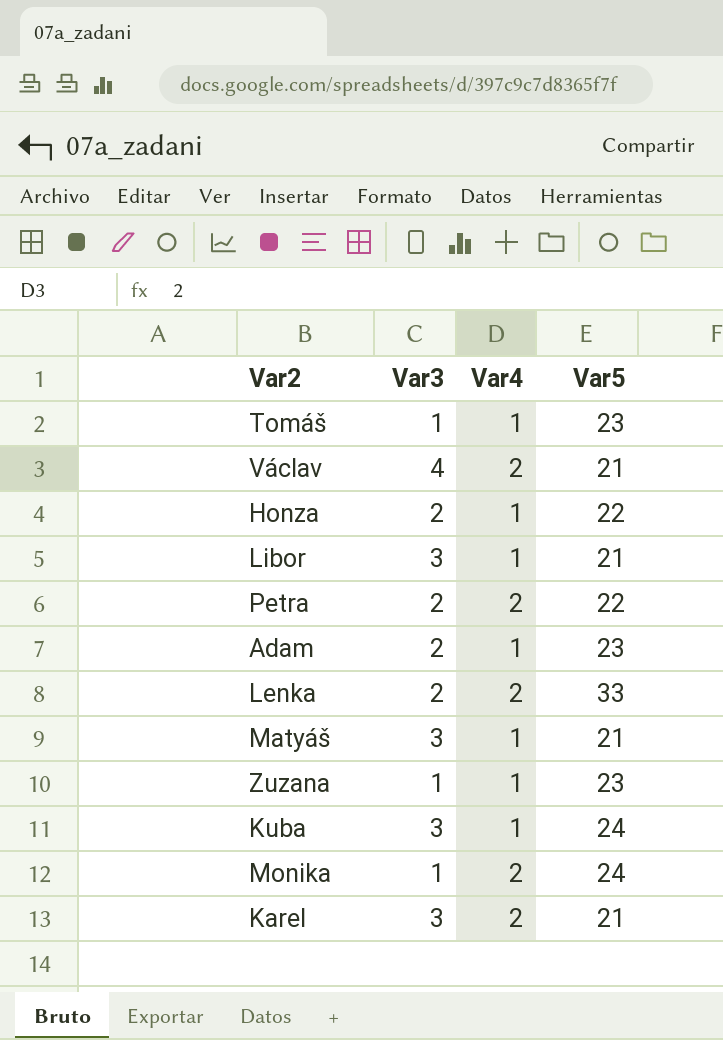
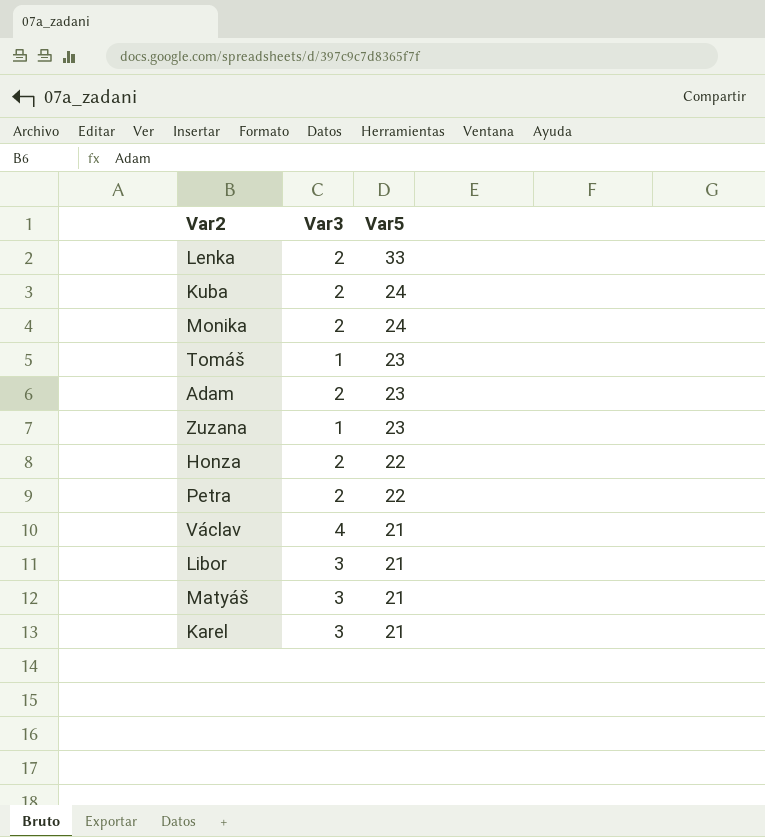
row order: none -> Var5 descending
column Var4 | position: 3 -> none
Kuba | Var3: 3 -> 2
Monika | Var3: 1 -> 2

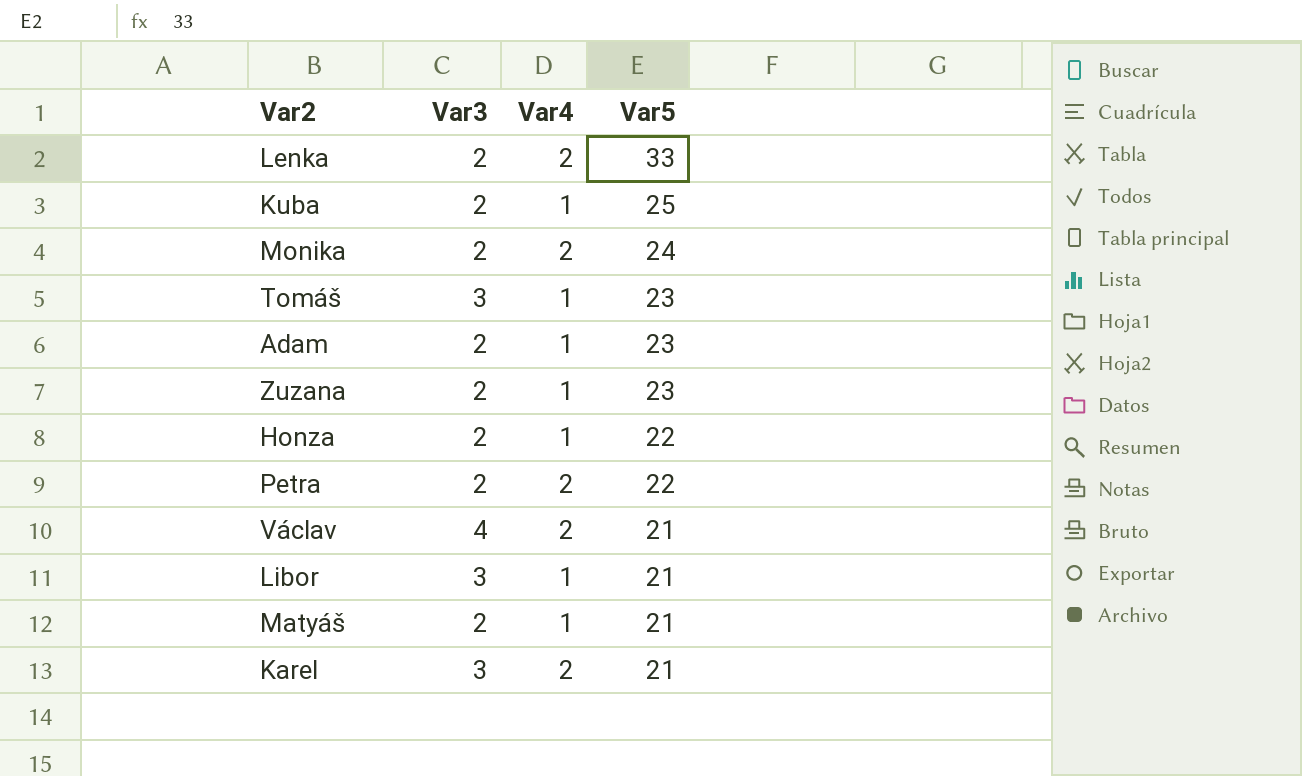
column Var4 | position: none -> 3
Kuba | Var5: 24 -> 25
Tomáš | Var3: 1 -> 3
Zuzana | Var3: 1 -> 2
Matyáš | Var3: 3 -> 2

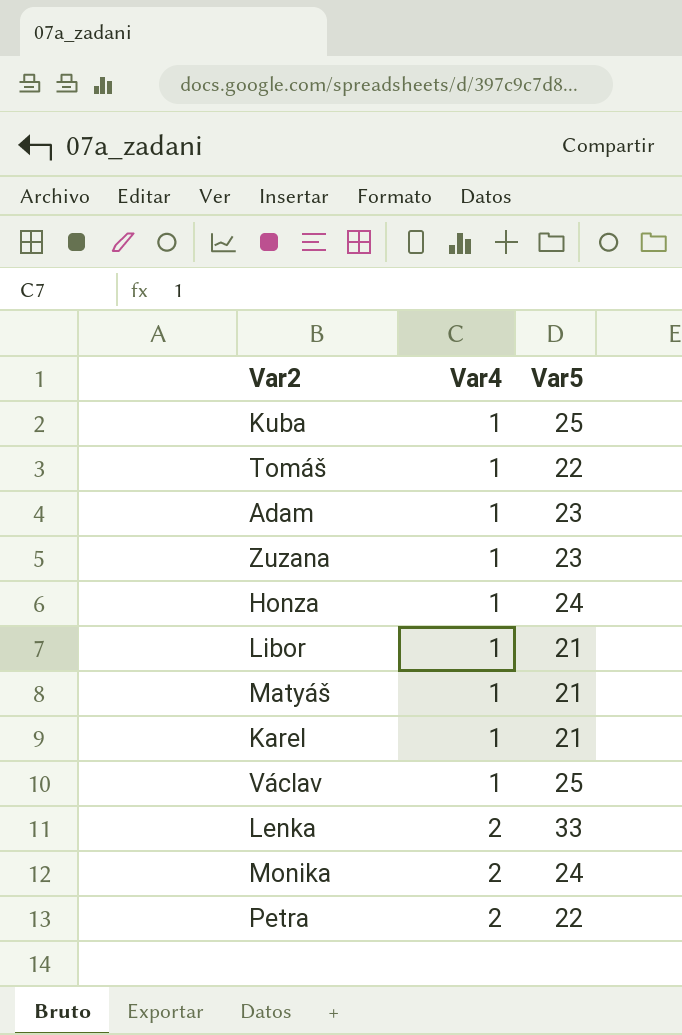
row order: Var5 descending -> Var4 ascending
column Var3 | position: 2 -> none
Tomáš | Var5: 23 -> 22
Honza | Var5: 22 -> 24
Karel | Var4: 2 -> 1
Václav | Var4: 2 -> 1
Václav | Var5: 21 -> 25

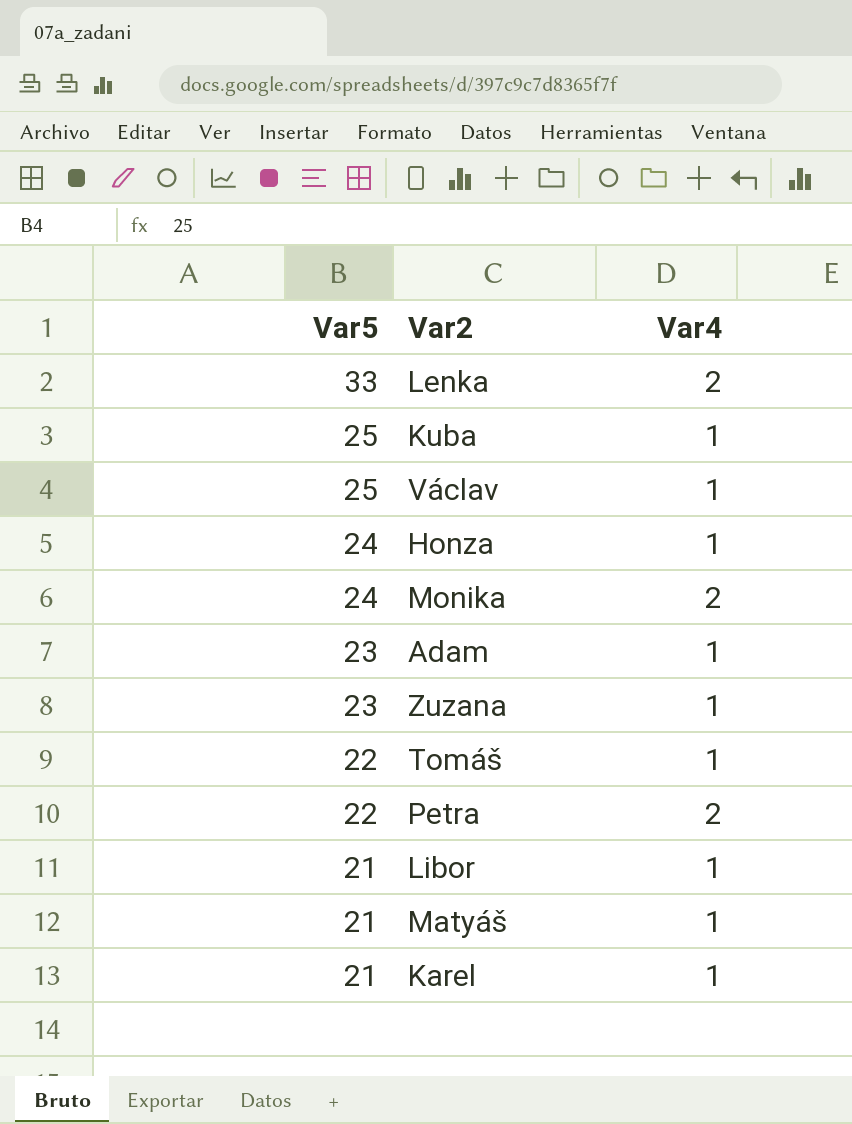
row order: Var4 ascending -> Var5 descending
column Var5 | position: 3 -> 1

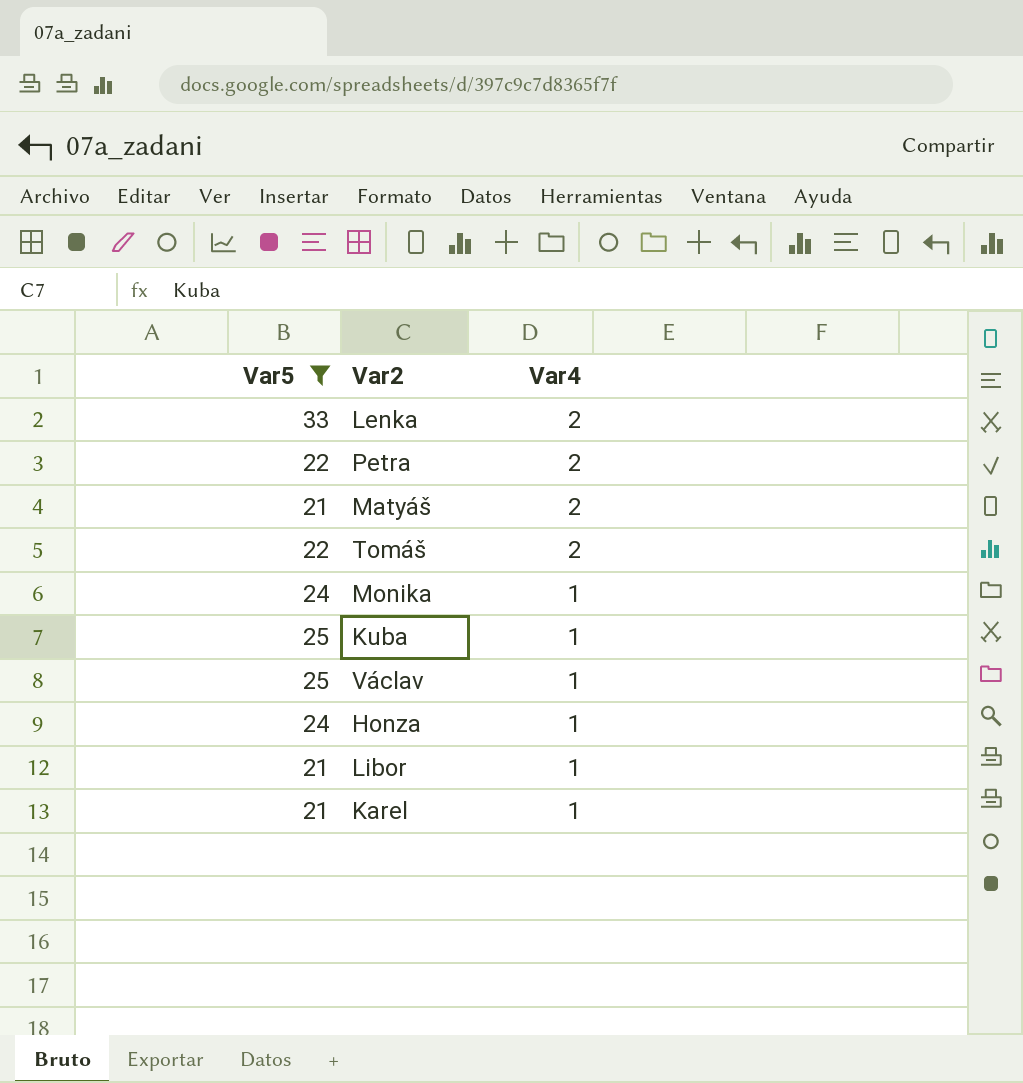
filter: none -> Var5 != 23
row order: Var5 descending -> Var4 descending
Matyáš | Var4: 1 -> 2
Tomáš | Var4: 1 -> 2
Monika | Var4: 2 -> 1

